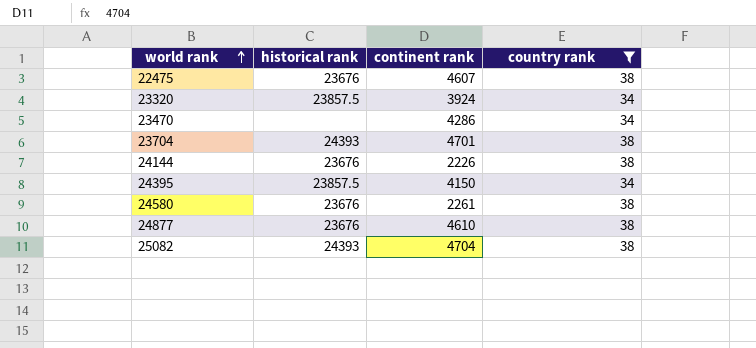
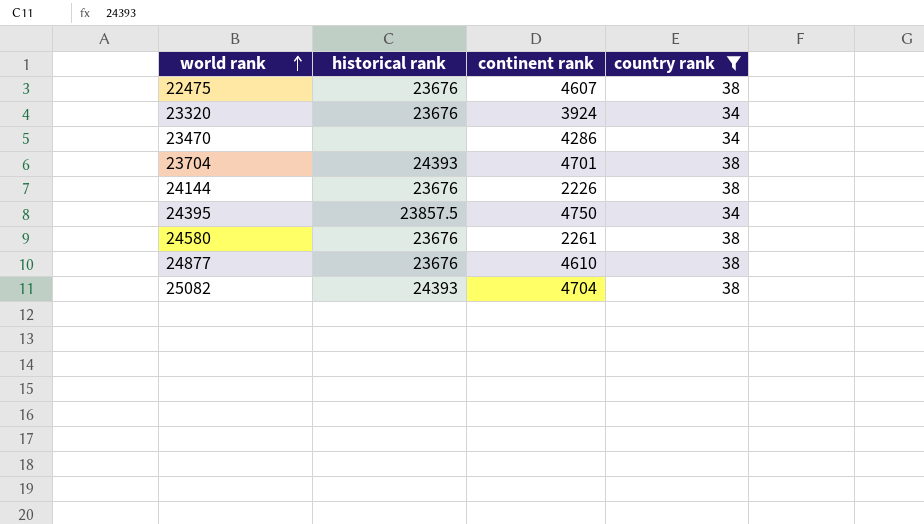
23320 | historical rank: 23857.5 -> 23676
24395 | continent rank: 4150 -> 4750

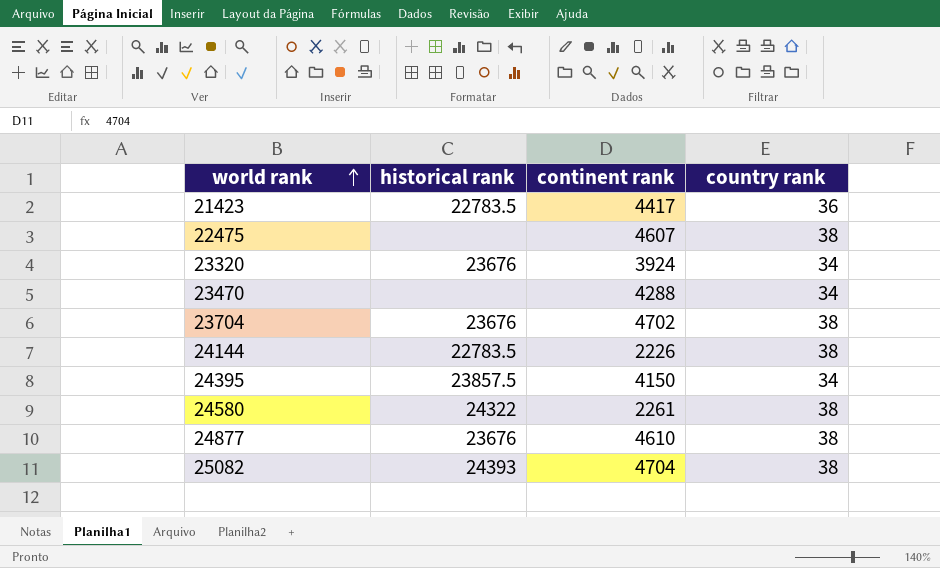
filter: country rank != 36 -> none
22475 | historical rank: 23676 -> none
23470 | continent rank: 4286 -> 4288
23704 | historical rank: 24393 -> 23676
23704 | continent rank: 4701 -> 4702
24144 | historical rank: 23676 -> 22783.5
24395 | continent rank: 4750 -> 4150
24580 | historical rank: 23676 -> 24322

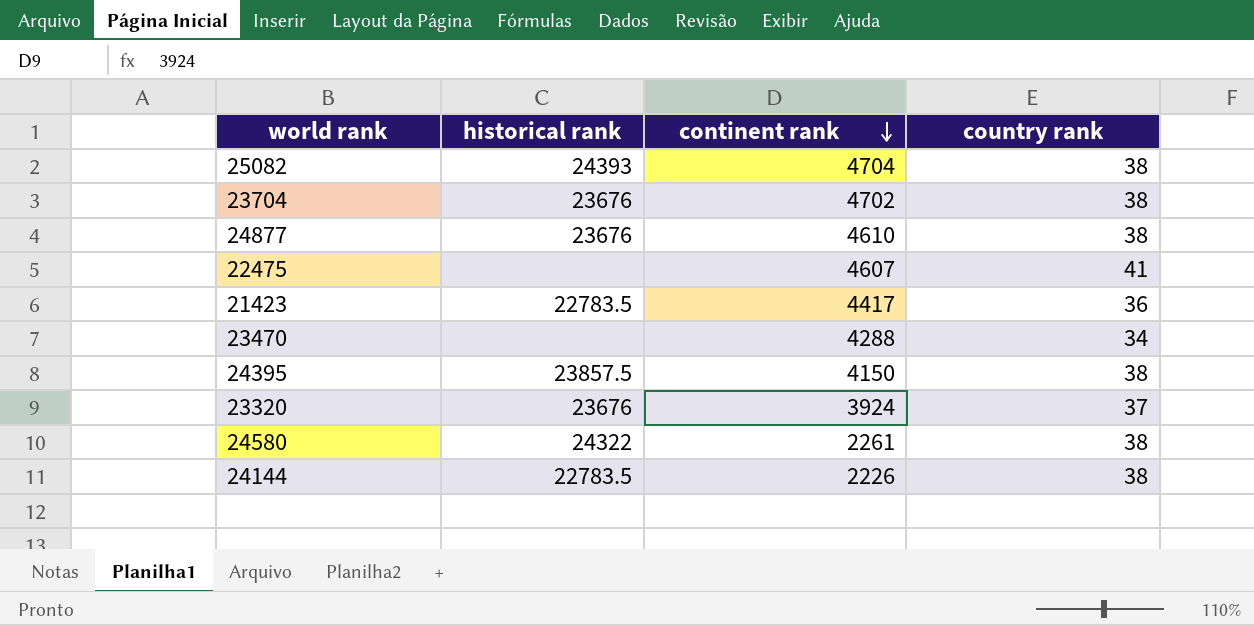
row order: world rank ascending -> continent rank descending
22475 | country rank: 38 -> 41
24395 | country rank: 34 -> 38
23320 | country rank: 34 -> 37

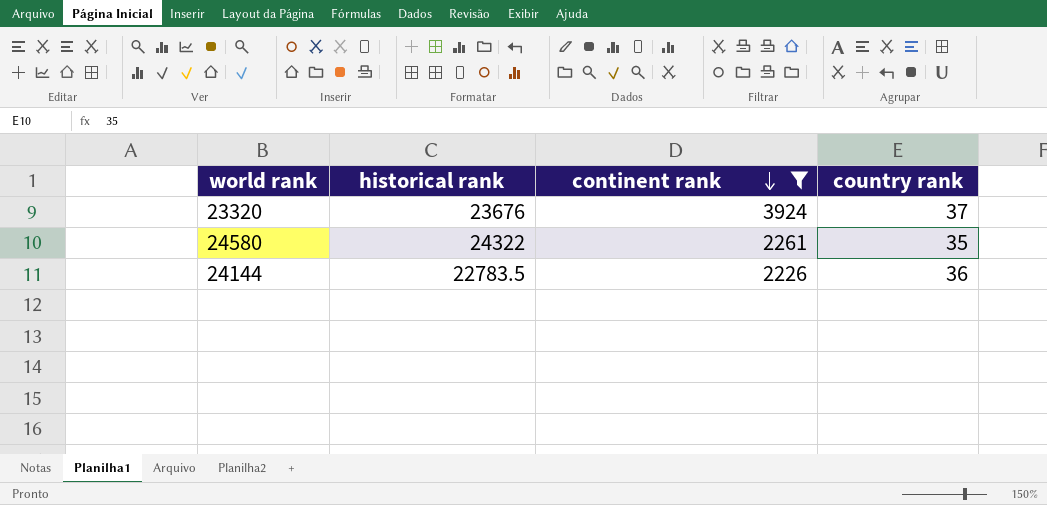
filter: none -> continent rank <= 3924
24580 | country rank: 38 -> 35
24144 | country rank: 38 -> 36

